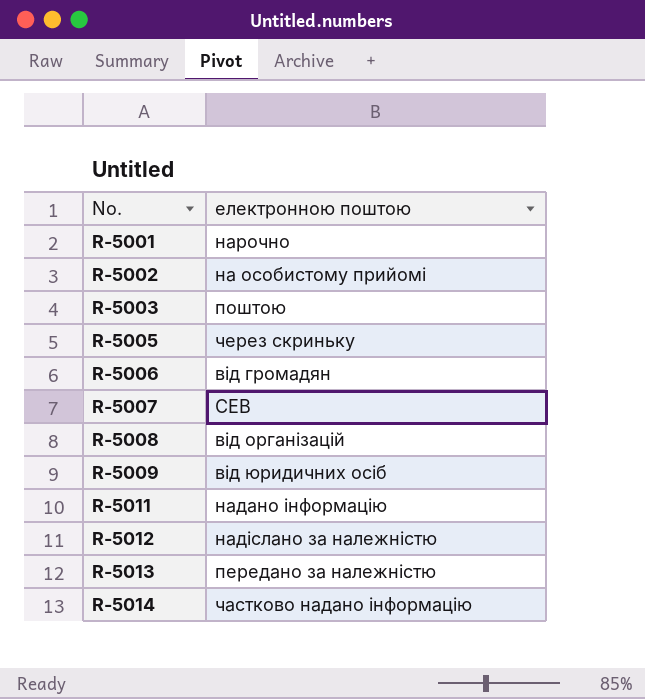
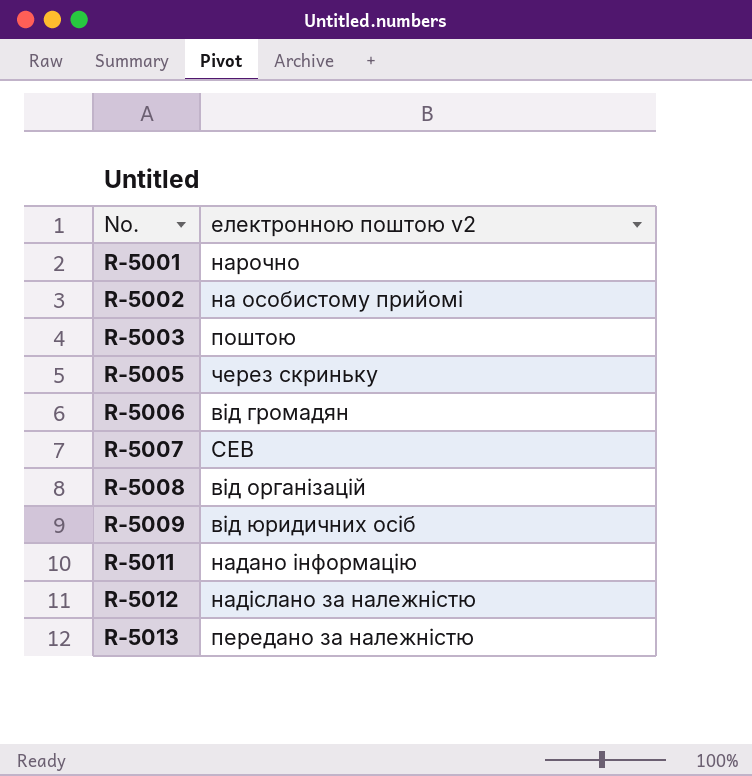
column name: електронною поштою -> електронною поштою v2
row R-5014: частково надано інформацію -> none

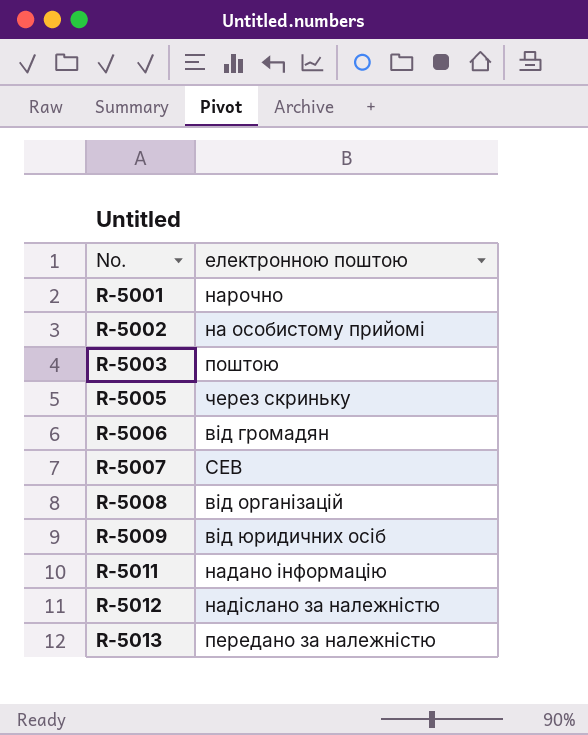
column name: електронною поштою v2 -> електронною поштою

